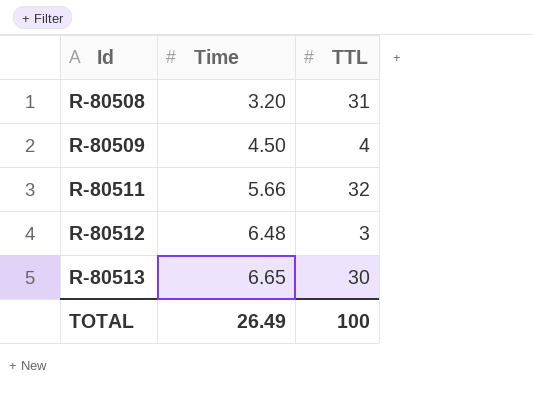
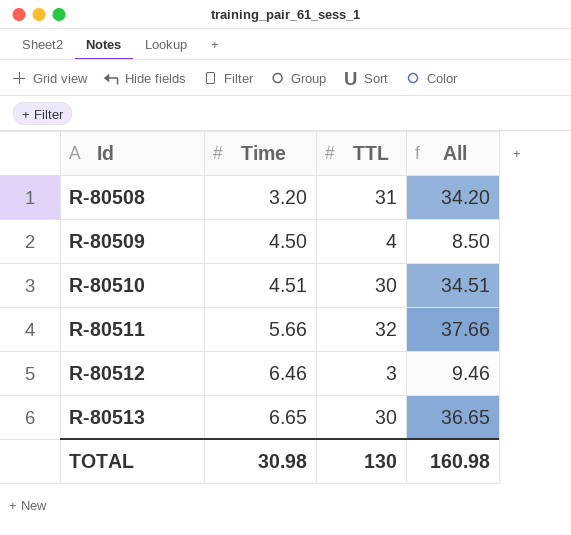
column All | formula: none -> [Time] + [TTL]
row R-80510: none -> 4.51 | 30 | 34.51
R-80512 | Time: 6.48 -> 6.46
TOTAL | Time: 26.49 -> 30.98
TOTAL | TTL: 100 -> 130

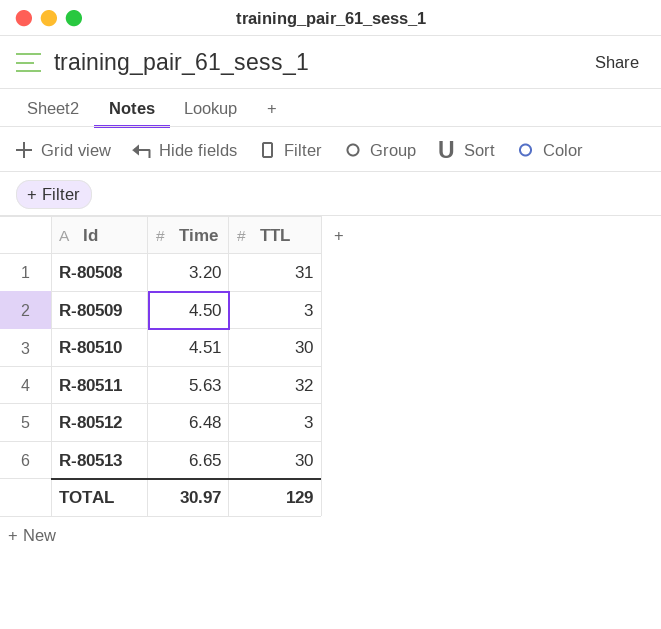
column All | formula: [Time] + [TTL] -> none
R-80509 | TTL: 4 -> 3
R-80511 | Time: 5.66 -> 5.63
R-80512 | Time: 6.46 -> 6.48
TOTAL | Time: 30.98 -> 30.97
TOTAL | TTL: 130 -> 129

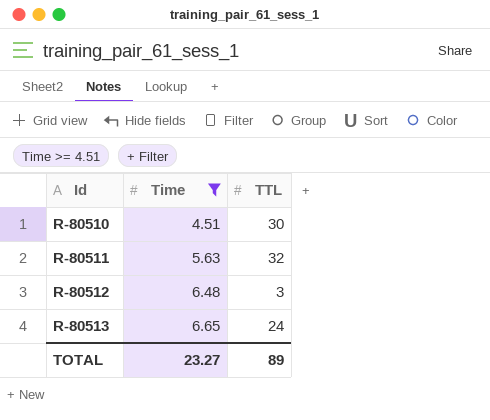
filter: none -> Time >= 4.51
R-80513 | TTL: 30 -> 24
TOTAL | Time: 30.97 -> 23.27
TOTAL | TTL: 129 -> 89

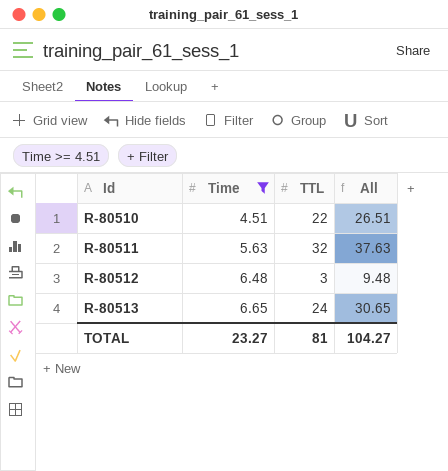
column All | formula: none -> [Time] + [TTL]
R-80510 | TTL: 30 -> 22
TOTAL | TTL: 89 -> 81

